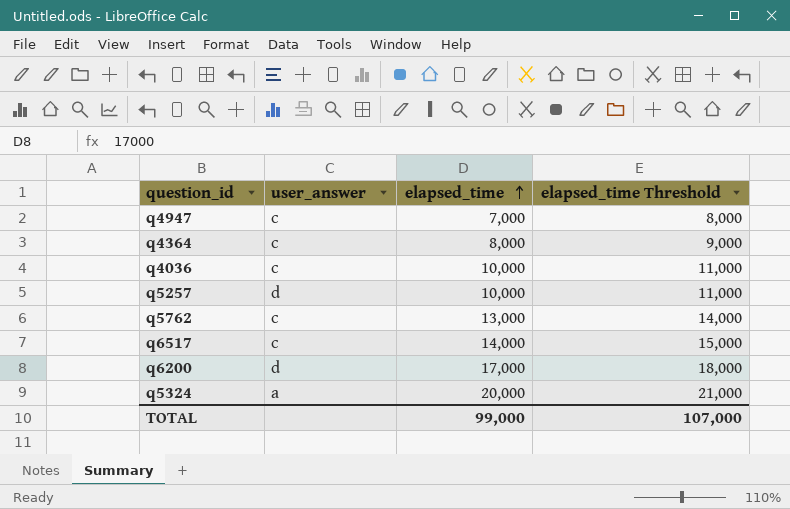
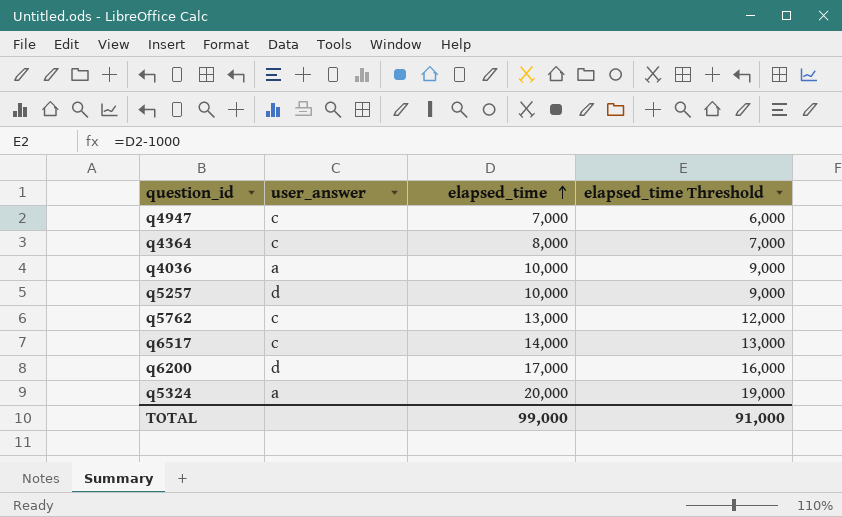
column elapsed_time Threshold | formula: [elapsed_time] + 1000 -> [elapsed_time] - 1000
q4036 | user_answer: c -> a
TOTAL | elapsed_time Threshold: 107,000 -> 91,000

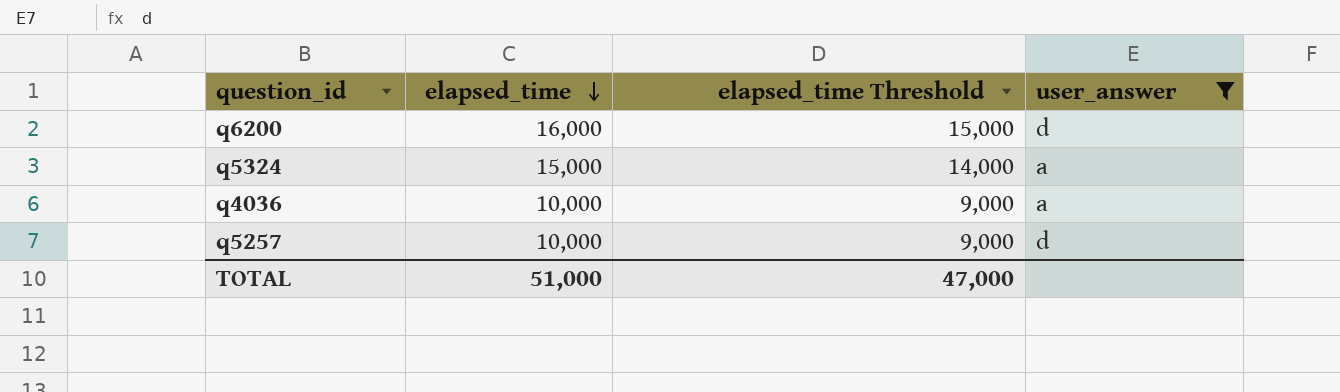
filter: none -> user_answer != c
row order: elapsed_time ascending -> elapsed_time descending
column user_answer | position: 2 -> 4
q6200 | elapsed_time: 17,000 -> 16,000
q6200 | elapsed_time Threshold: 16,000 -> 15,000
q5324 | elapsed_time: 20,000 -> 15,000
q5324 | elapsed_time Threshold: 19,000 -> 14,000
TOTAL | elapsed_time: 99,000 -> 51,000
TOTAL | elapsed_time Threshold: 91,000 -> 47,000

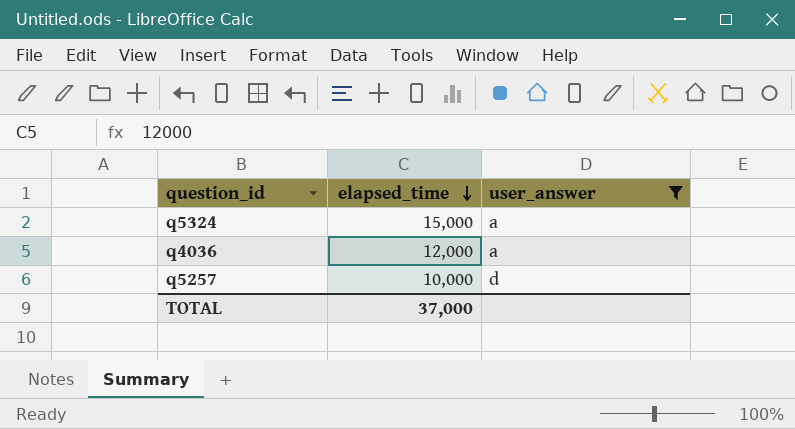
column elapsed_time Threshold | formula: [elapsed_time] - 1000 -> none
row q6200: 16,000 | 15,000 | d -> none
q4036 | elapsed_time: 10,000 -> 12,000
TOTAL | elapsed_time: 51,000 -> 37,000

